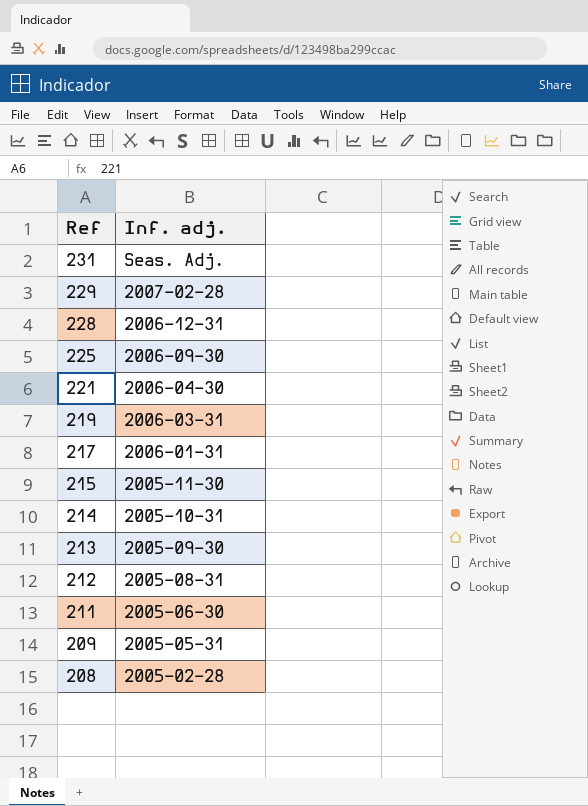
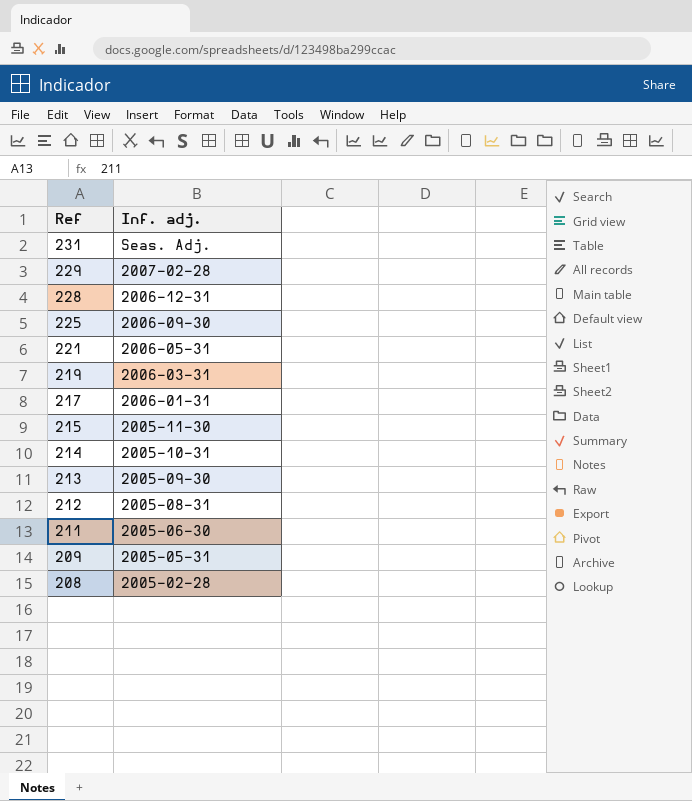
221 | Inf. adj.: 2006-04-30 -> 2006-05-31

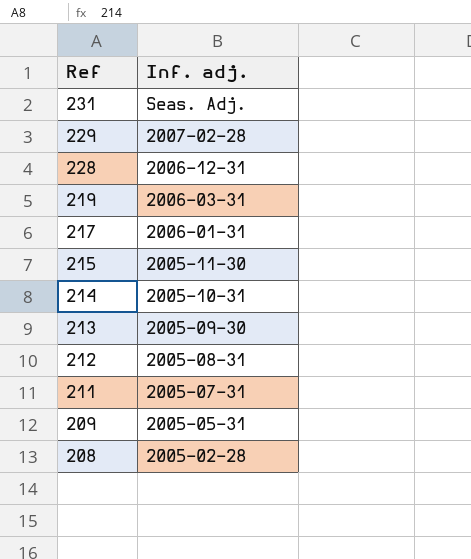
row 225: 2006-09-30 -> none
row 221: 2006-05-31 -> none
211 | Inf. adj.: 2005-06-30 -> 2005-07-31

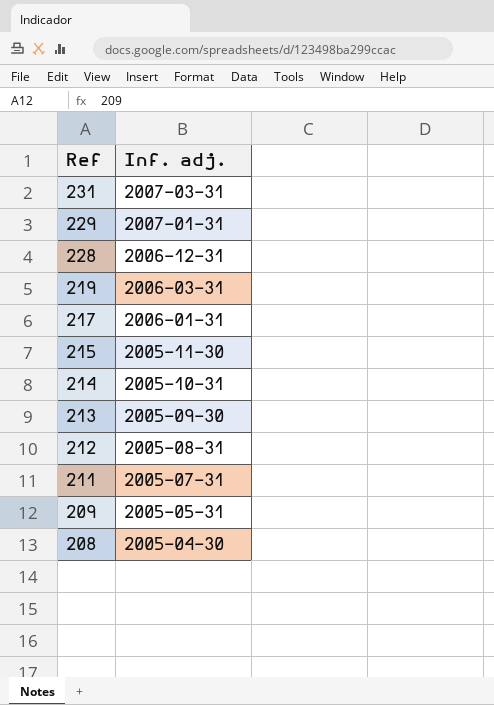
231 | Inf. adj.: Seas. Adj. -> 2007-03-31
229 | Inf. adj.: 2007-02-28 -> 2007-01-31
208 | Inf. adj.: 2005-02-28 -> 2005-04-30

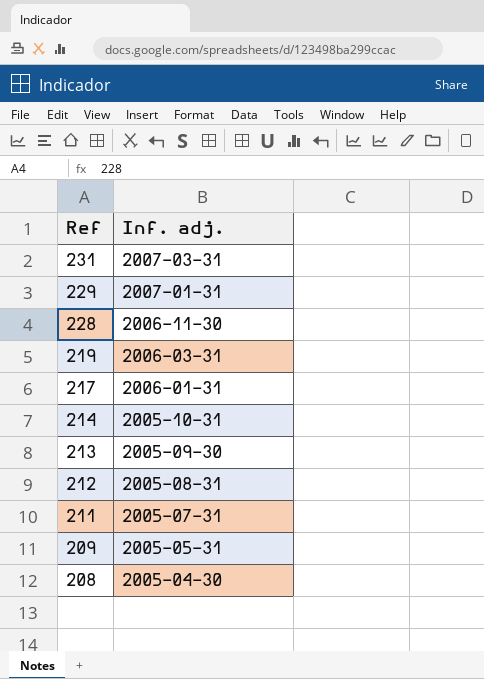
row 215: 2005-11-30 -> none
228 | Inf. adj.: 2006-12-31 -> 2006-11-30

